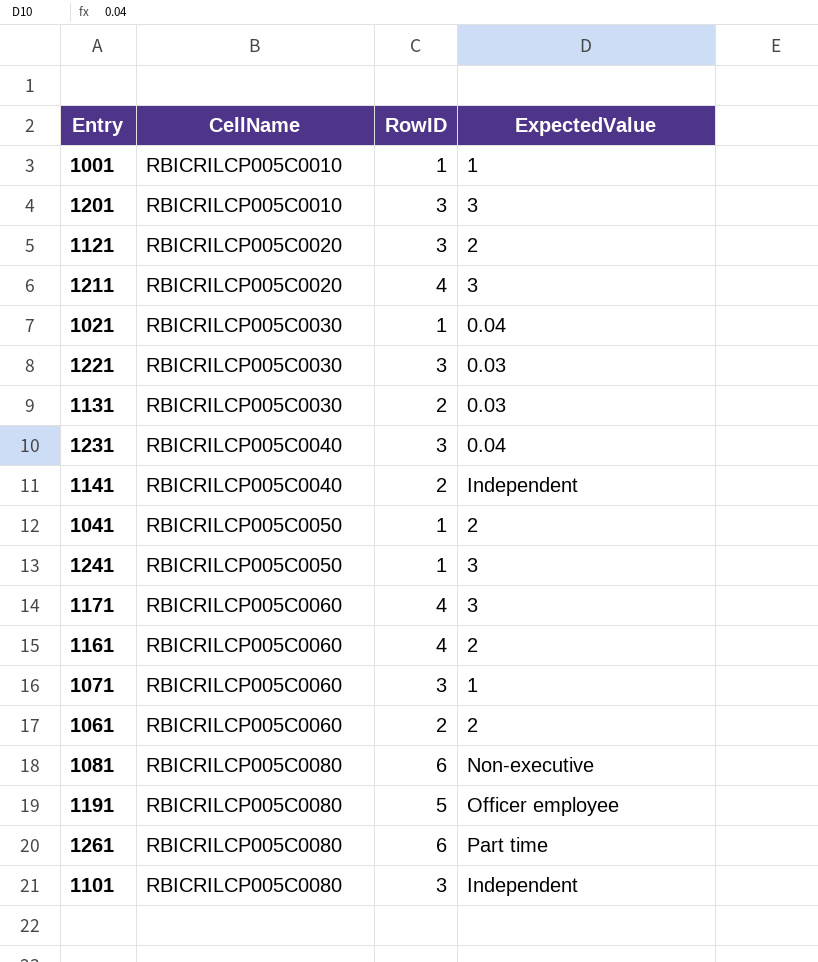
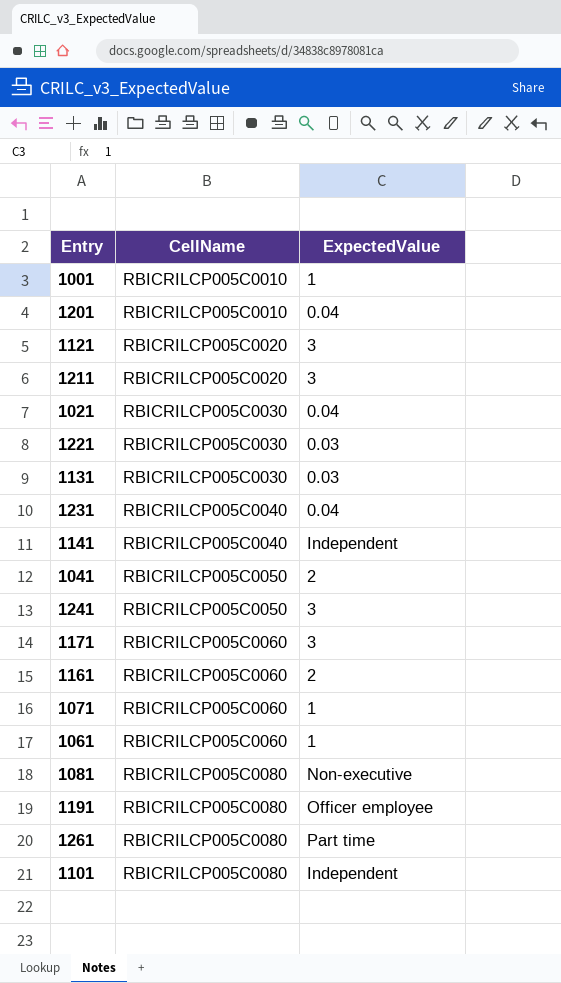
column RowID | position: 3 -> none
1201 | ExpectedValue: 3 -> 0.04
1121 | ExpectedValue: 2 -> 3
1061 | ExpectedValue: 2 -> 1

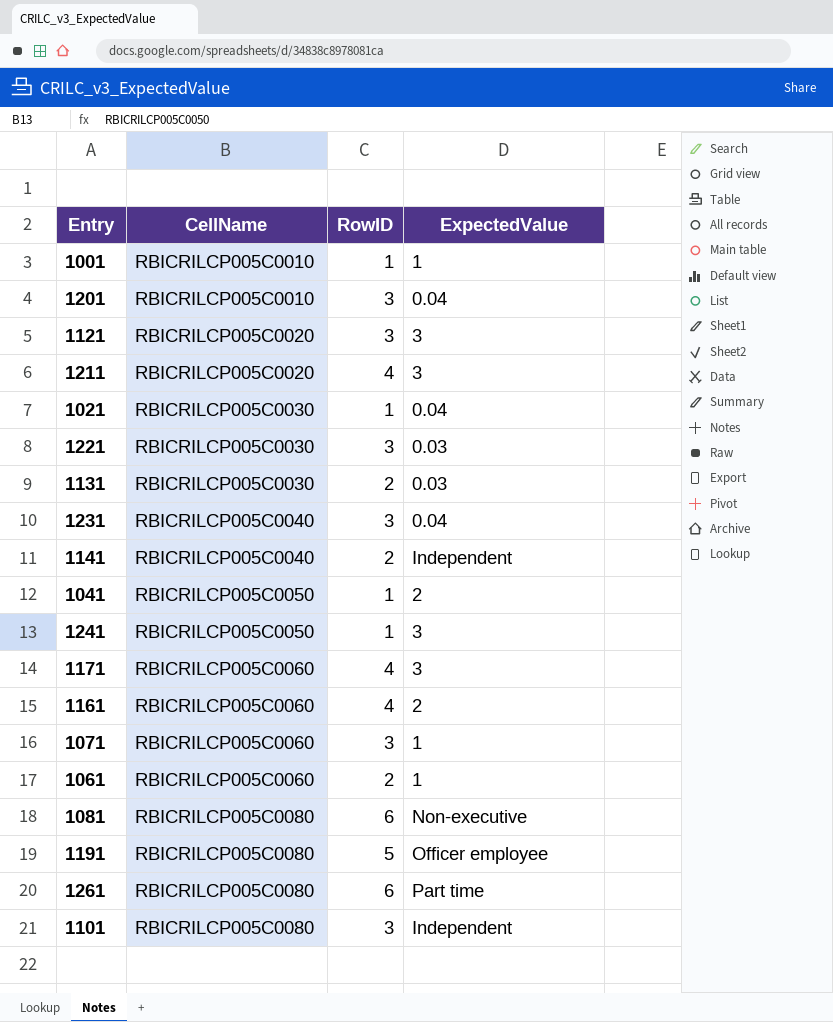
column RowID | position: none -> 3

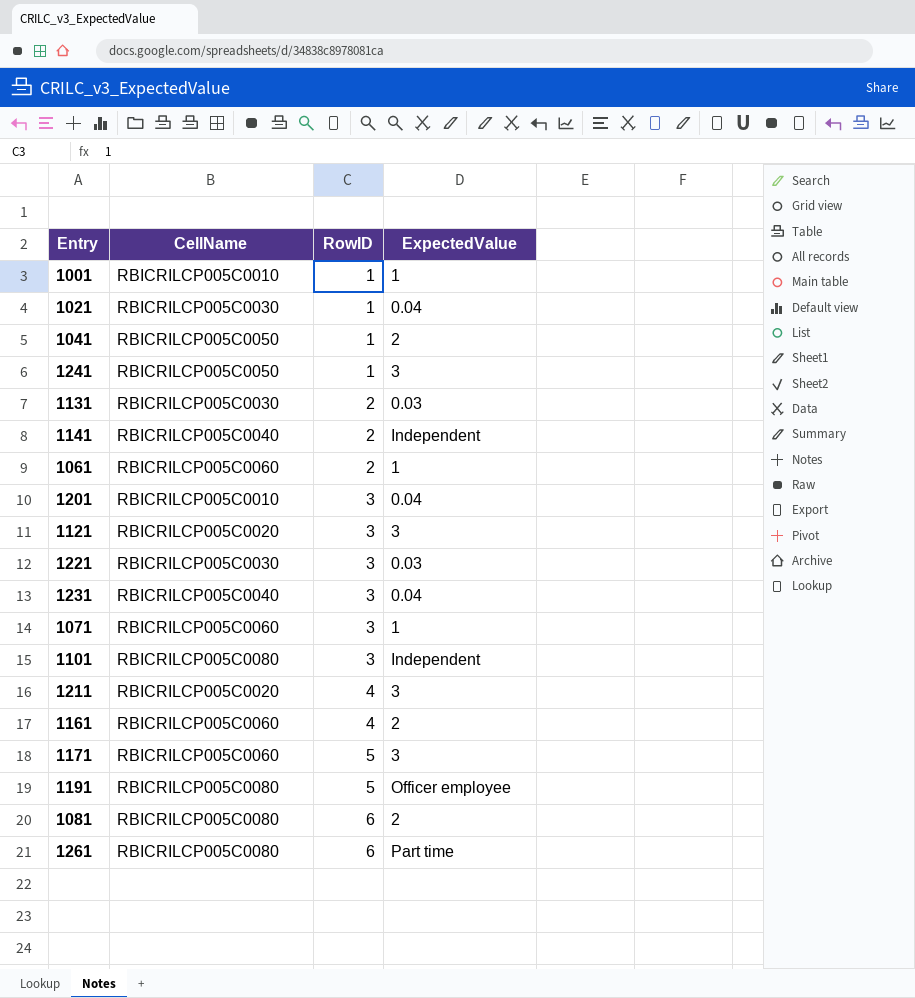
row order: CellName ascending -> RowID ascending
1171 | RowID: 4 -> 5
1081 | ExpectedValue: Non-executive -> 2

